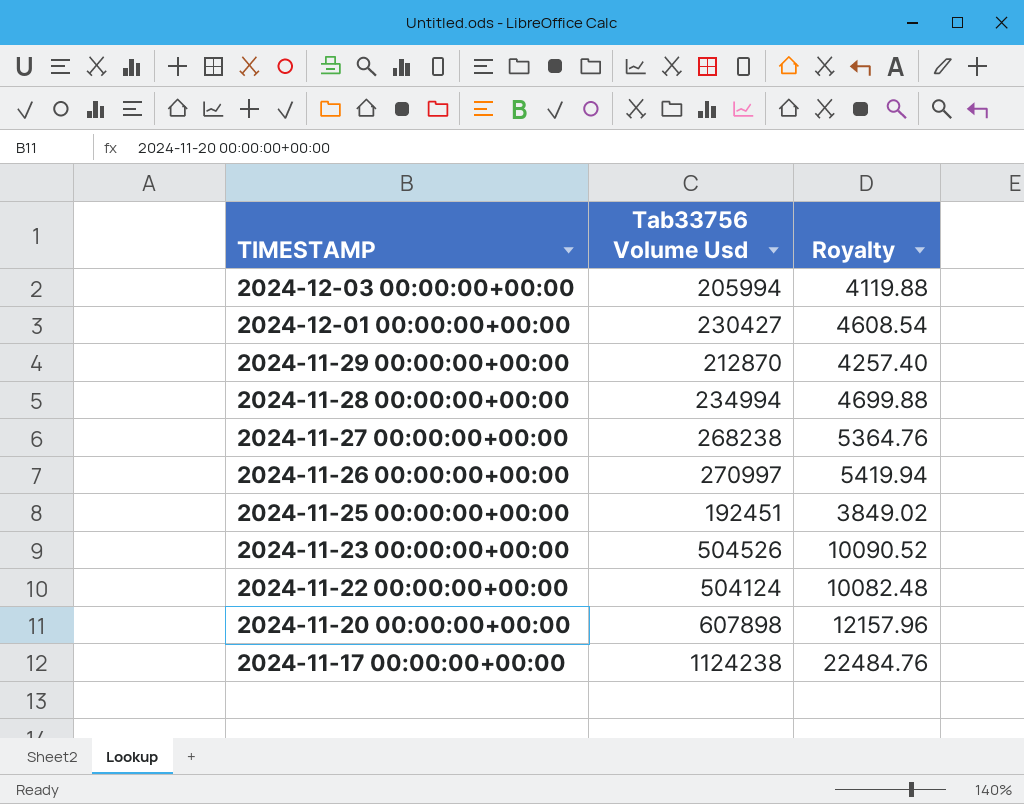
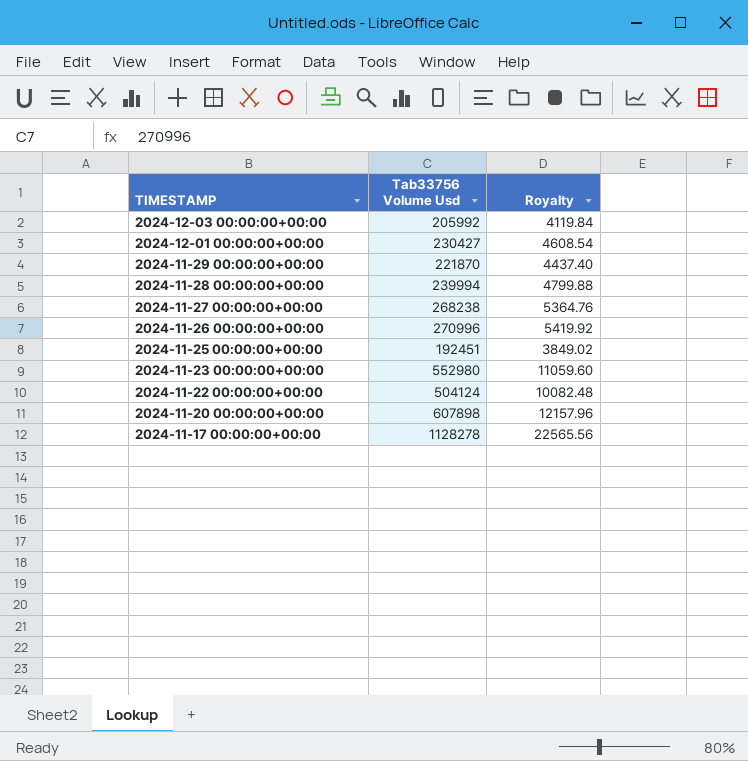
2024-12-03 00:00:00+00:00 | Tab33756 Volume Usd: 205994 -> 205992
2024-12-03 00:00:00+00:00 | Royalty: 4119.88 -> 4119.84
2024-11-29 00:00:00+00:00 | Tab33756 Volume Usd: 212870 -> 221870
2024-11-29 00:00:00+00:00 | Royalty: 4257.40 -> 4437.40
2024-11-28 00:00:00+00:00 | Tab33756 Volume Usd: 234994 -> 239994
2024-11-28 00:00:00+00:00 | Royalty: 4699.88 -> 4799.88
2024-11-26 00:00:00+00:00 | Tab33756 Volume Usd: 270997 -> 270996
2024-11-26 00:00:00+00:00 | Royalty: 5419.94 -> 5419.92
2024-11-23 00:00:00+00:00 | Tab33756 Volume Usd: 504526 -> 552980
2024-11-23 00:00:00+00:00 | Royalty: 10090.52 -> 11059.60
2024-11-17 00:00:00+00:00 | Tab33756 Volume Usd: 1124238 -> 1128278
2024-11-17 00:00:00+00:00 | Royalty: 22484.76 -> 22565.56

